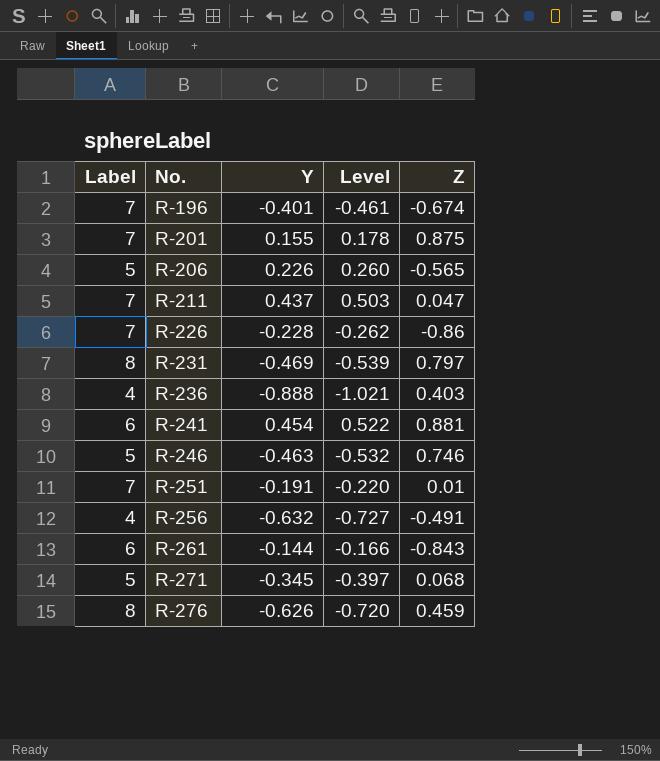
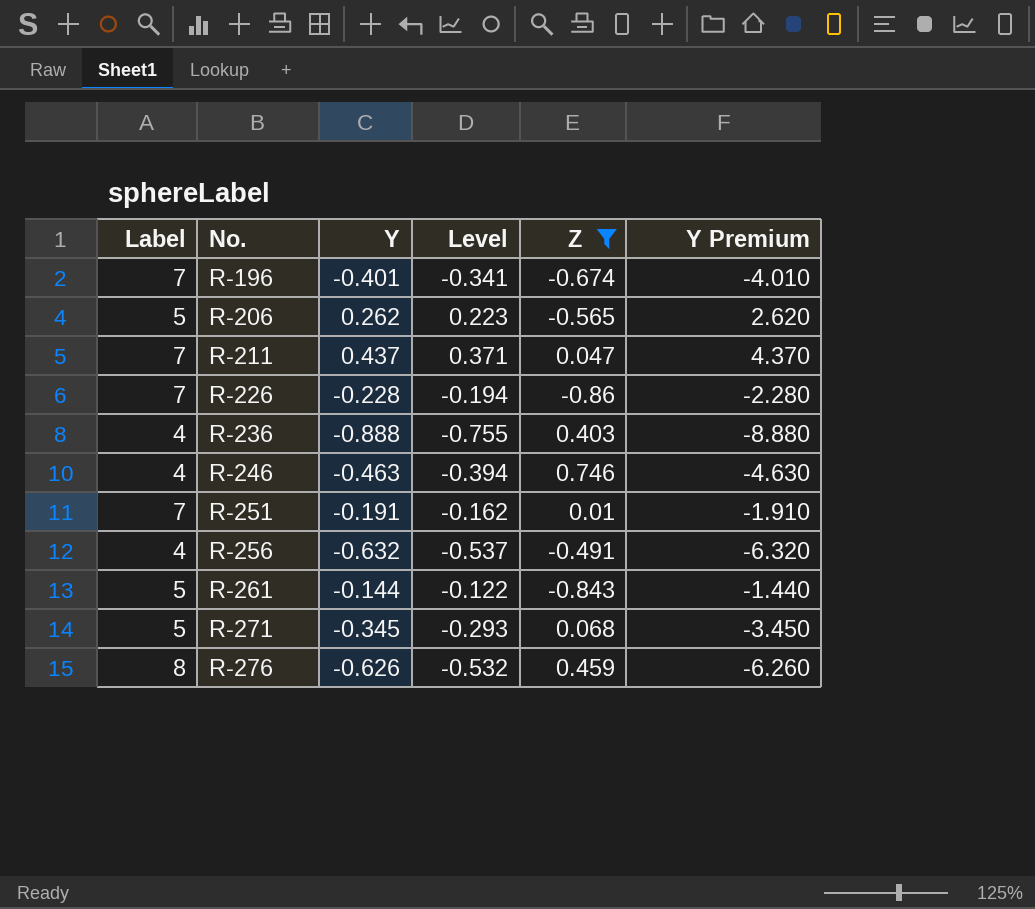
filter: none -> Z <= 0.746
column Level | formula: [Y] * 1.15 -> [Y] * 0.85
column Y Premium | formula: none -> [Y] * 10
R-206 | Y: 0.226 -> 0.262
R-246 | Label: 5 -> 4
R-261 | Label: 6 -> 5

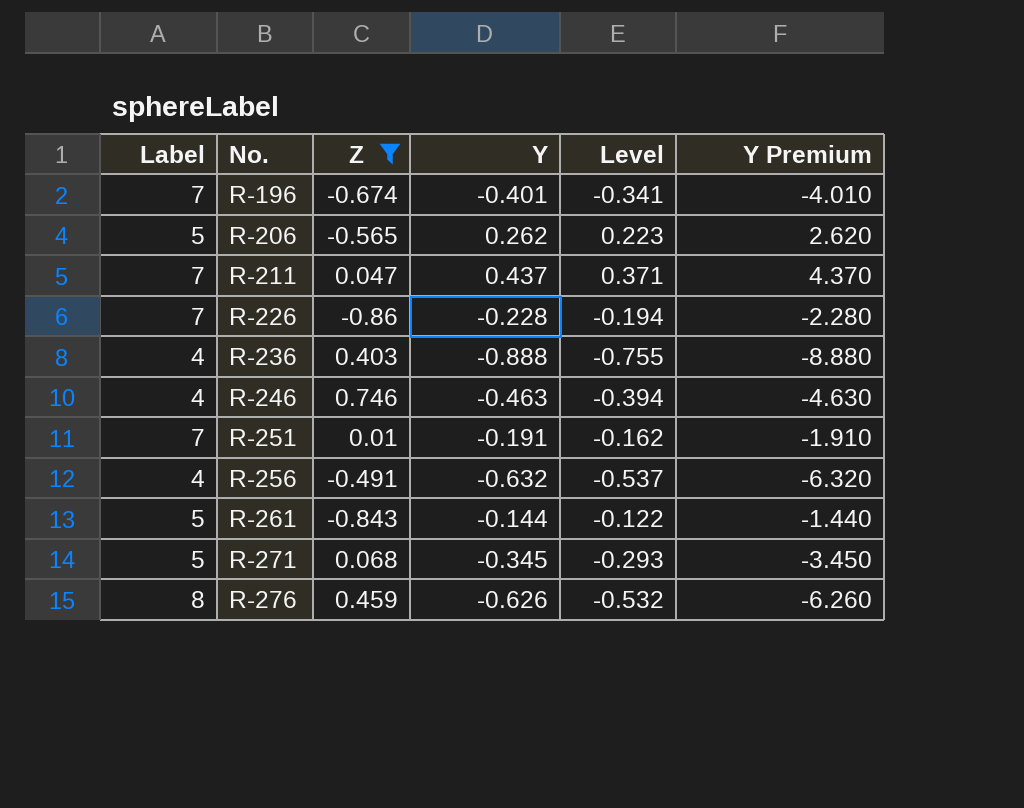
column Z | position: 5 -> 3

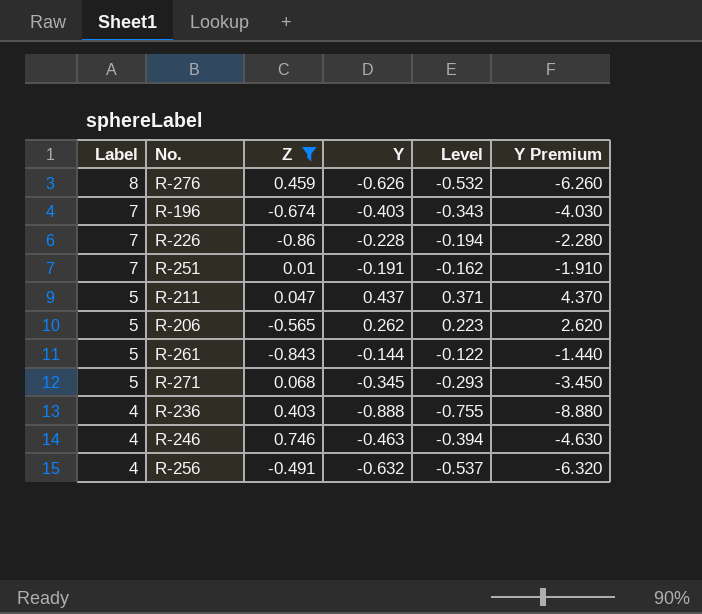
row order: No. ascending -> Label descending
R-196 | Y: -0.401 -> -0.403
R-196 | Level: -0.341 -> -0.343
R-196 | Y Premium: -4.010 -> -4.030
R-211 | Label: 7 -> 5

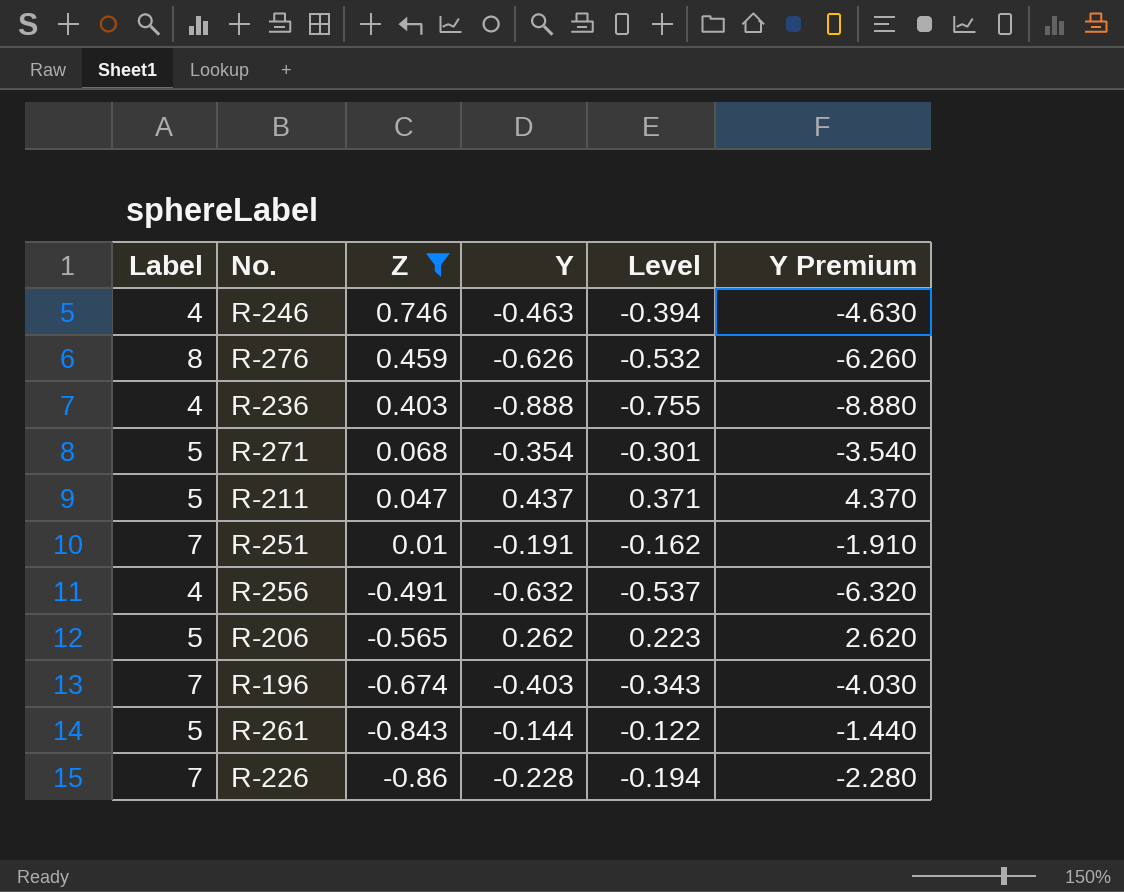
row order: Label descending -> Z descending
R-271 | Y: -0.345 -> -0.354
R-271 | Level: -0.293 -> -0.301
R-271 | Y Premium: -3.450 -> -3.540

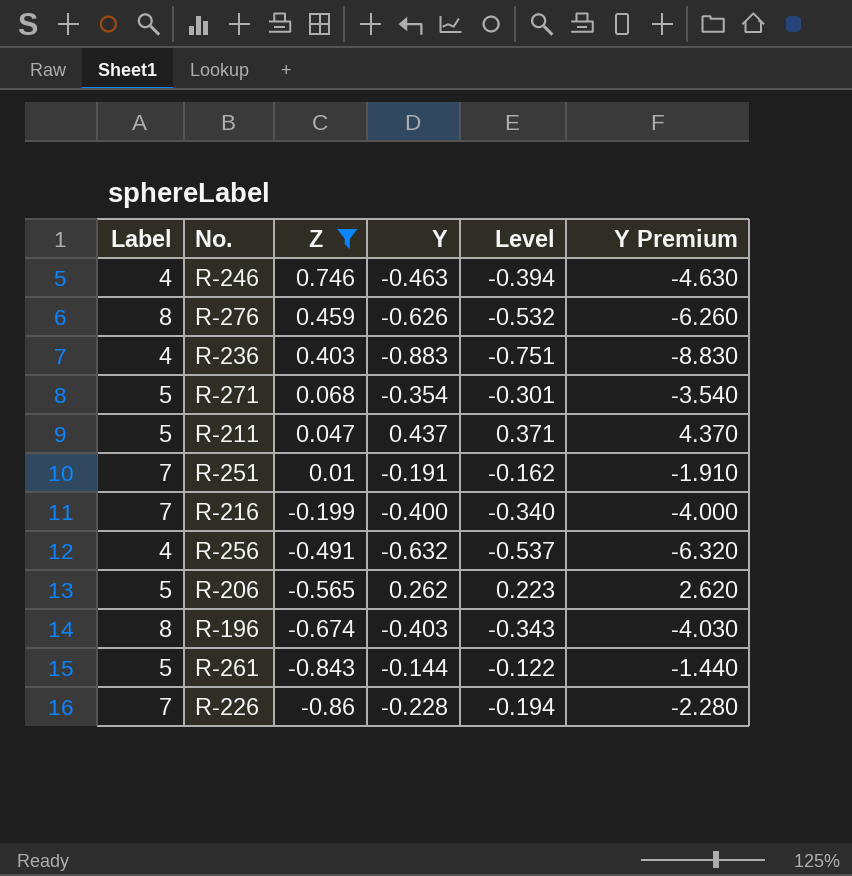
R-236 | Y: -0.888 -> -0.883
R-236 | Level: -0.755 -> -0.751
R-236 | Y Premium: -8.880 -> -8.830
row R-216: none -> 7 | -0.199 | -0.400 | -0.340 | -4.000
R-196 | Label: 7 -> 8

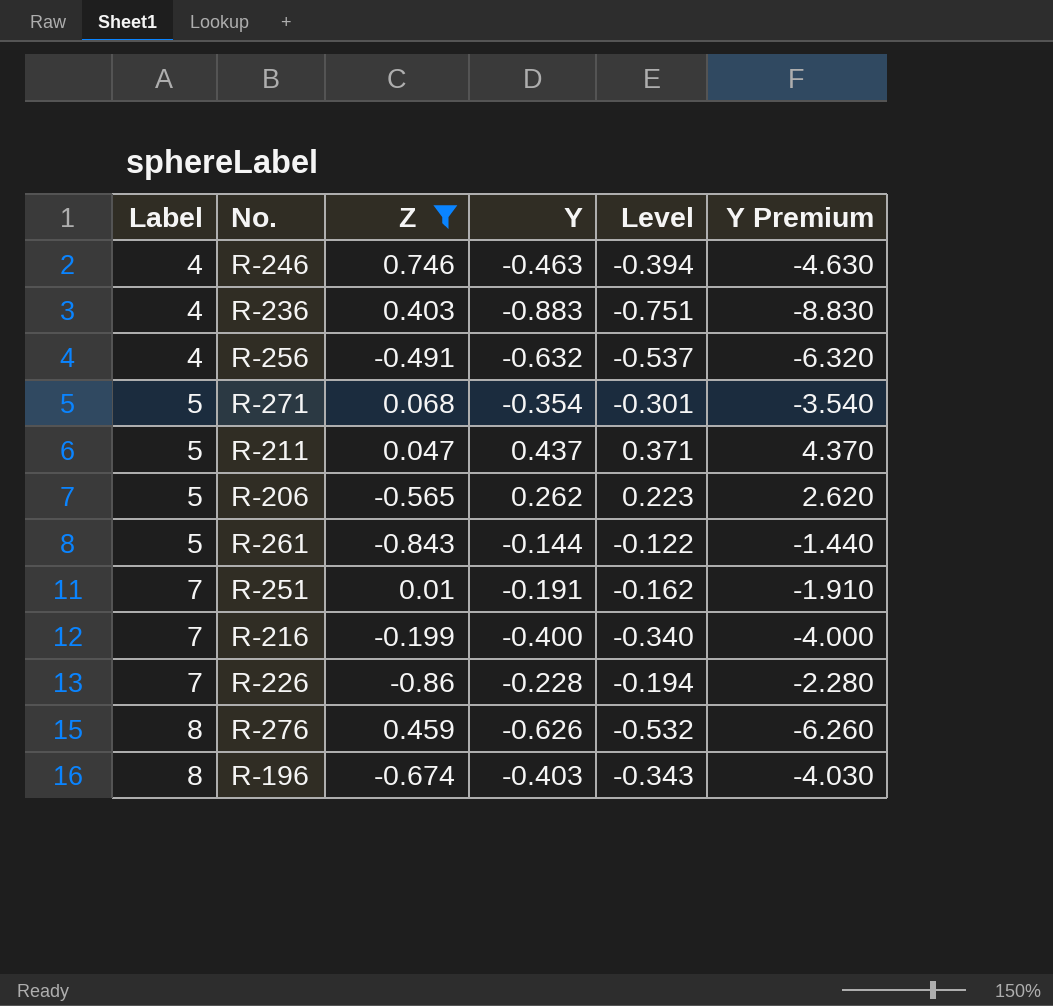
row order: Z descending -> Label ascending

